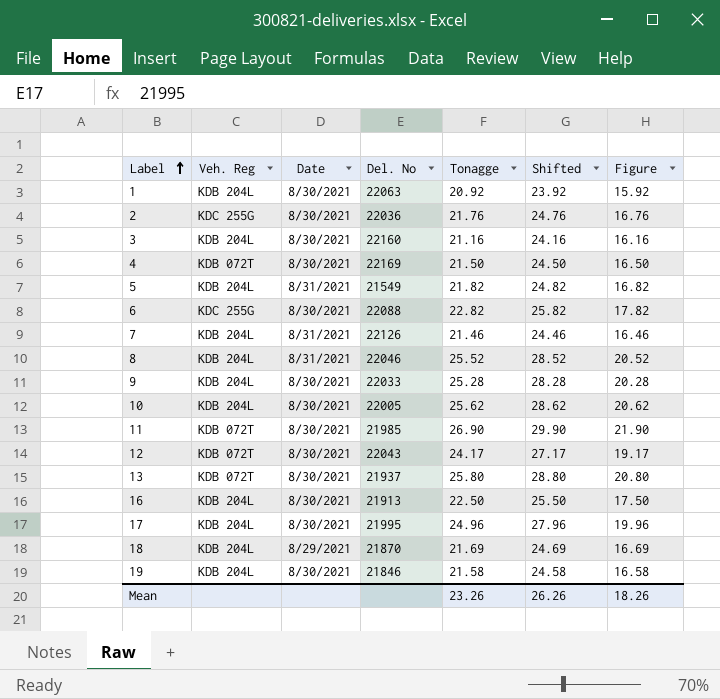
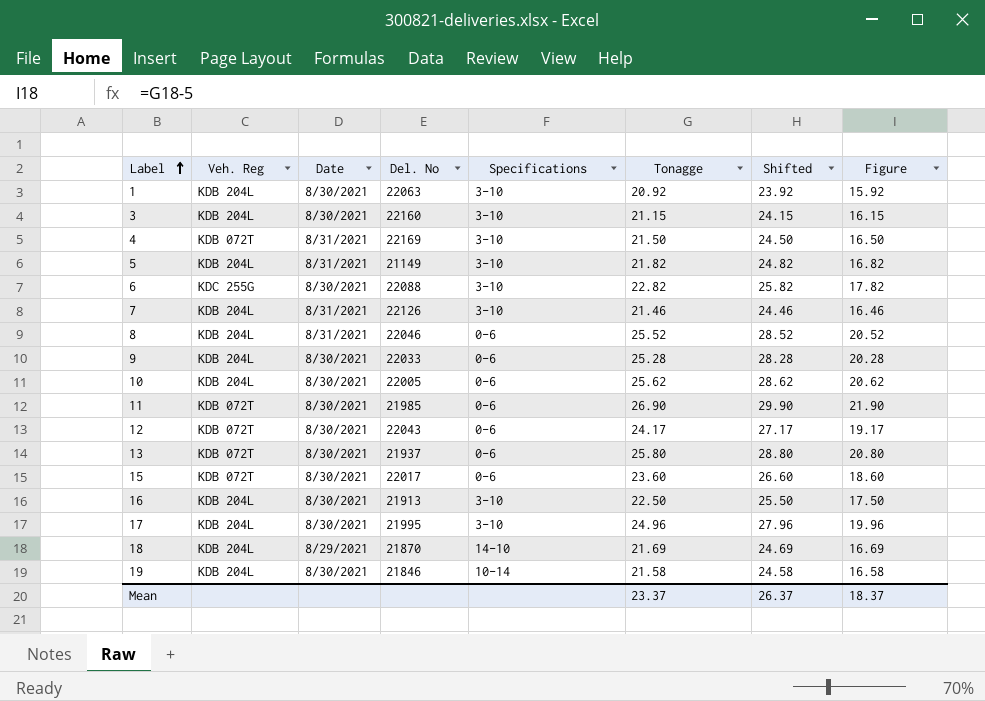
column Specifications | position: none -> 5
row 2: KDC 255G | 8/30/2021 | 22036 | 21.76 | 24.76 | 16.76 -> none
3 | Tonagge: 21.16 -> 21.15
3 | Shifted: 24.16 -> 24.15
3 | Figure: 16.16 -> 16.15
4 | Date: 8/30/2021 -> 8/31/2021
5 | Del. No: 21549 -> 21149
row 15: none -> KDB 072T | 8/30/2021 | 22017 | 0-6 | 23.60 | 26.60 | 18.60
Mean | Tonagge: 23.26 -> 23.37
Mean | Shifted: 26.26 -> 26.37
Mean | Figure: 18.26 -> 18.37

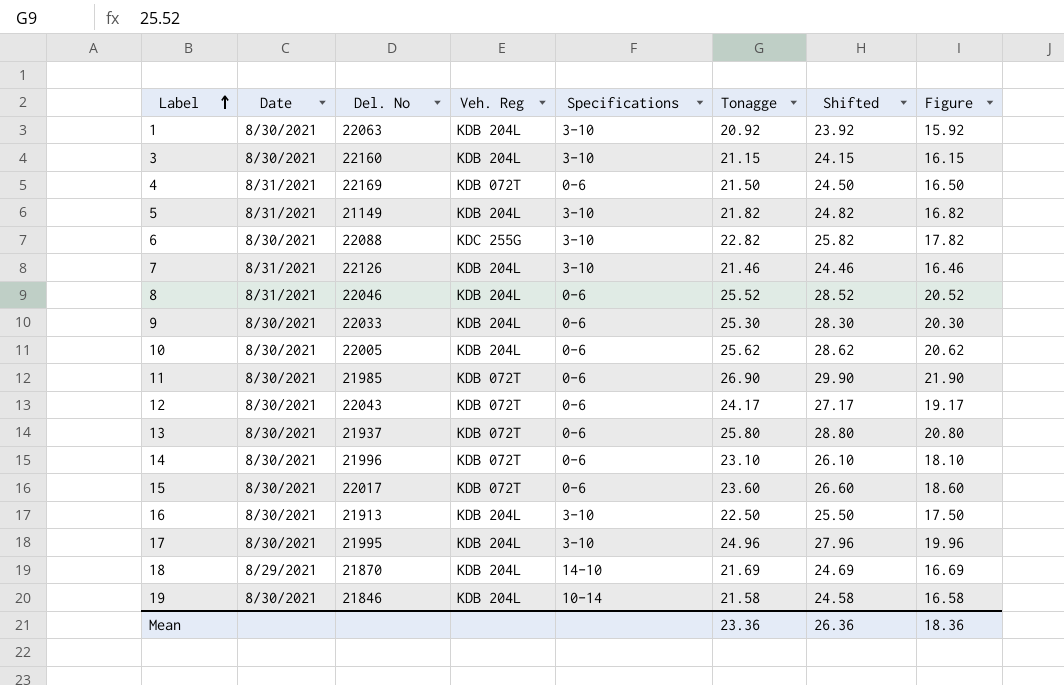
column Veh. Reg | position: 2 -> 4
4 | Specifications: 3-10 -> 0-6
9 | Tonagge: 25.28 -> 25.30
9 | Shifted: 28.28 -> 28.30
9 | Figure: 20.28 -> 20.30
row 14: none -> 8/30/2021 | 21996 | KDB 072T | 0-6 | 23.10 | 26.10 | 18.10
Mean | Tonagge: 23.37 -> 23.36
Mean | Shifted: 26.37 -> 26.36
Mean | Figure: 18.37 -> 18.36

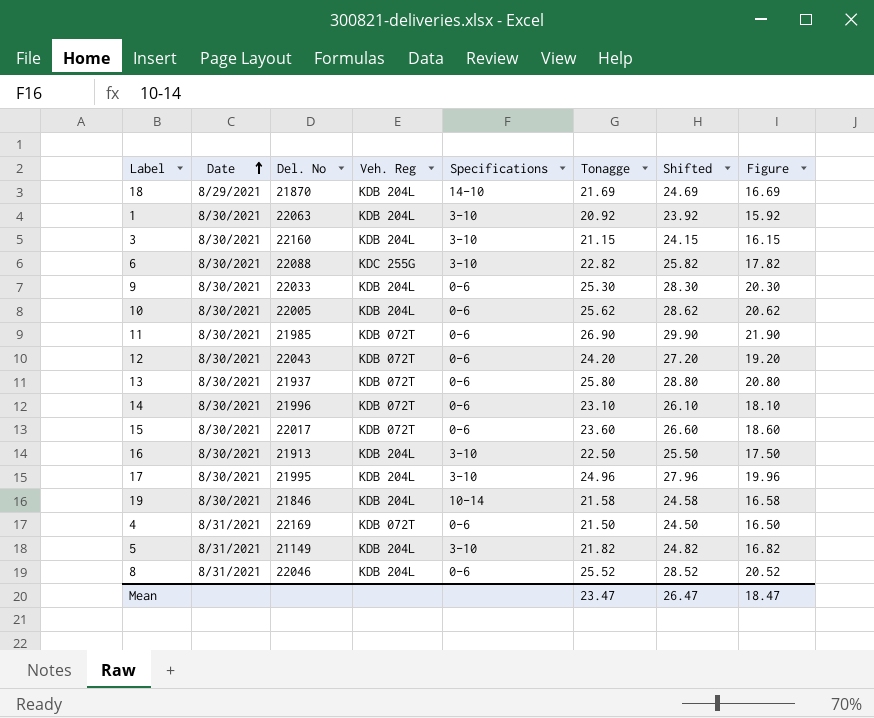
row order: Label ascending -> Date ascending
row 7: 8/31/2021 | 22126 | KDB 204L | 3-10 | 21.46 | 24.46 | 16.46 -> none
12 | Tonagge: 24.17 -> 24.20
12 | Shifted: 27.17 -> 27.20
12 | Figure: 19.17 -> 19.20
Mean | Tonagge: 23.36 -> 23.47
Mean | Shifted: 26.36 -> 26.47
Mean | Figure: 18.36 -> 18.47

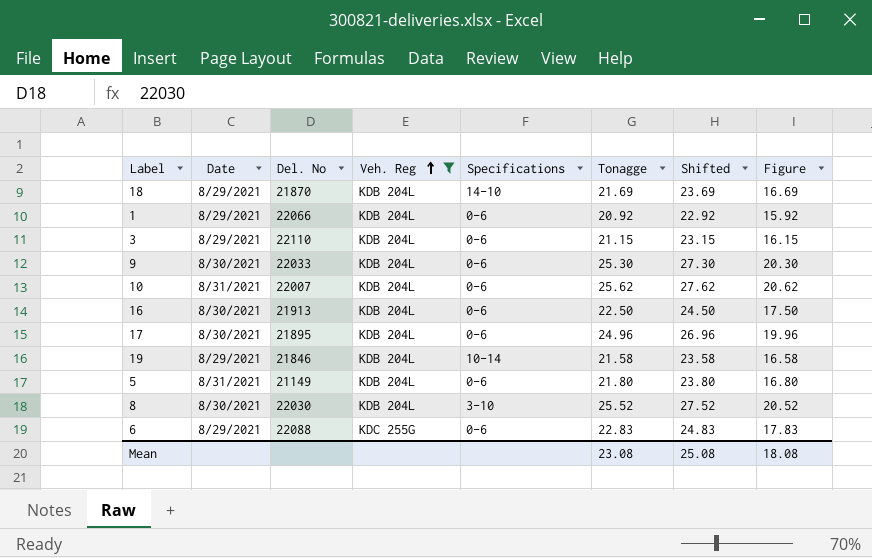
filter: none -> Veh. Reg != KDB 072T
row order: Date ascending -> Veh. Reg ascending
column Shifted | formula: [Tonagge] + 3 -> [Tonagge] + 2
1 | Date: 8/30/2021 -> 8/29/2021
1 | Del. No: 22063 -> 22066
1 | Specifications: 3-10 -> 0-6
3 | Date: 8/30/2021 -> 8/29/2021
3 | Del. No: 22160 -> 22110
3 | Specifications: 3-10 -> 0-6
10 | Date: 8/30/2021 -> 8/31/2021
10 | Del. No: 22005 -> 22007
16 | Specifications: 3-10 -> 0-6
17 | Del. No: 21995 -> 21895
17 | Specifications: 3-10 -> 0-6
19 | Date: 8/30/2021 -> 8/29/2021
5 | Specifications: 3-10 -> 0-6
5 | Tonagge: 21.82 -> 21.80
5 | Figure: 16.82 -> 16.80
8 | Date: 8/31/2021 -> 8/30/2021
8 | Del. No: 22046 -> 22030
8 | Specifications: 0-6 -> 3-10
6 | Date: 8/30/2021 -> 8/29/2021
6 | Specifications: 3-10 -> 0-6
6 | Tonagge: 22.82 -> 22.83
6 | Figure: 17.82 -> 17.83
Mean | Tonagge: 23.47 -> 23.08
Mean | Shifted: 26.47 -> 25.08
Mean | Figure: 18.47 -> 18.08

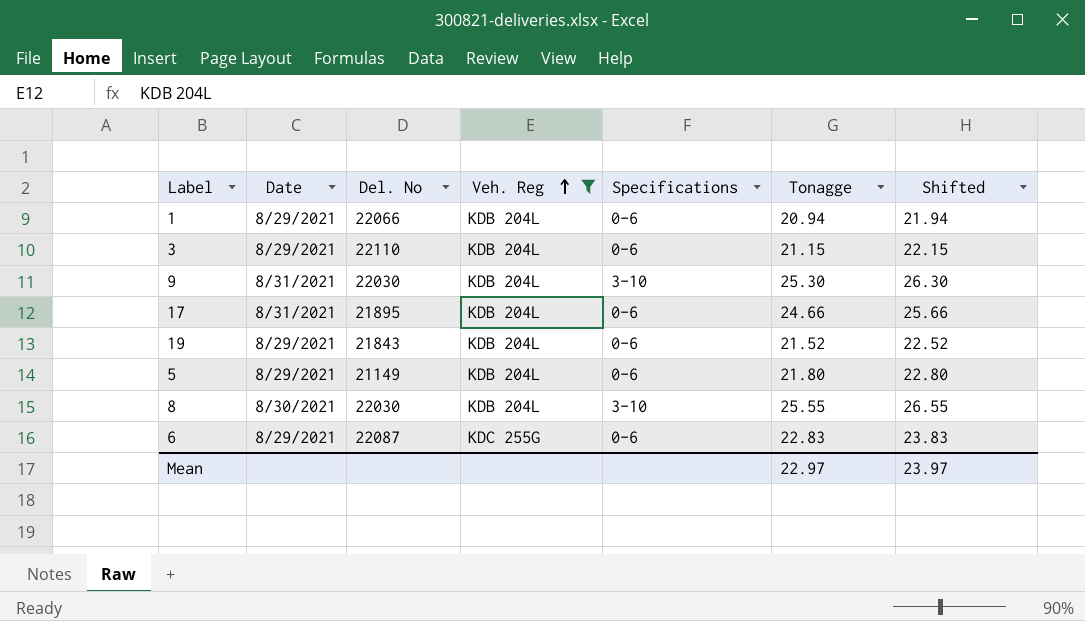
column Figure | formula: [Tonagge] - 5 -> none
column Shifted | formula: [Tonagge] + 2 -> [Tonagge] + 1
row 18: 8/29/2021 | 21870 | KDB 204L | 14-10 | 21.69 | 23.69 | 16.69 -> none
row 10: 8/31/2021 | 22007 | KDB 204L | 0-6 | 25.62 | 27.62 | 20.62 -> none
row 16: 8/30/2021 | 21913 | KDB 204L | 0-6 | 22.50 | 24.50 | 17.50 -> none
1 | Tonagge: 20.92 -> 20.94
9 | Date: 8/30/2021 -> 8/31/2021
9 | Del. No: 22033 -> 22030
9 | Specifications: 0-6 -> 3-10
17 | Date: 8/30/2021 -> 8/31/2021
17 | Tonagge: 24.96 -> 24.66
19 | Del. No: 21846 -> 21843
19 | Specifications: 10-14 -> 0-6
19 | Tonagge: 21.58 -> 21.52
5 | Date: 8/31/2021 -> 8/29/2021
8 | Tonagge: 25.52 -> 25.55
6 | Del. No: 22088 -> 22087
Mean | Tonagge: 23.08 -> 22.97
Mean | Shifted: 25.08 -> 23.97

